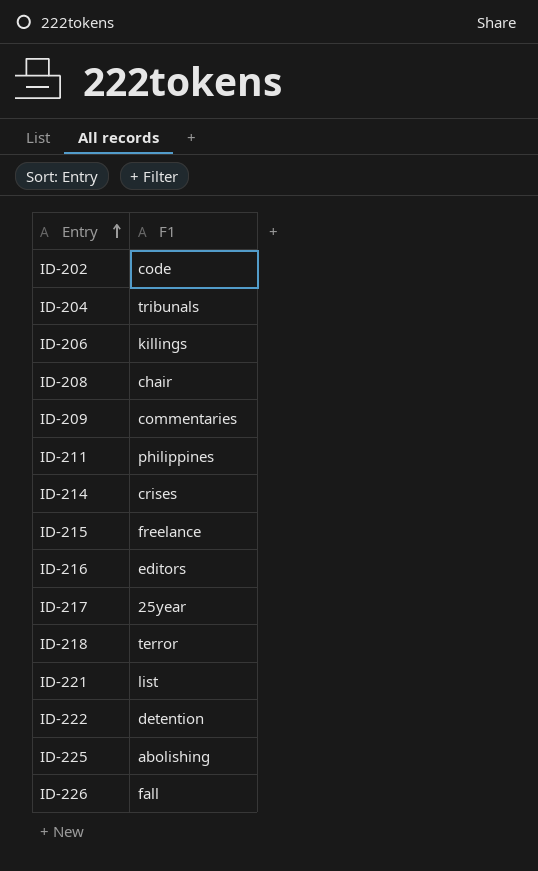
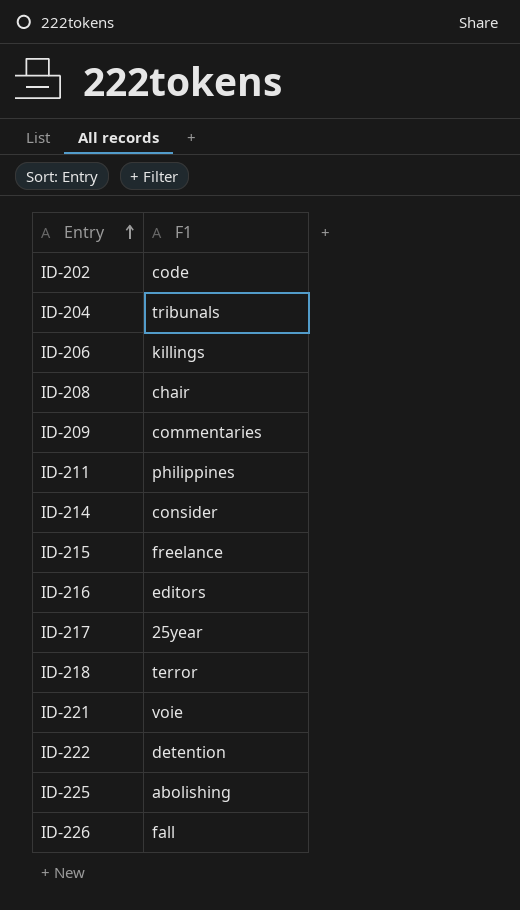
ID-214 | F1: crises -> consider
ID-221 | F1: list -> voie

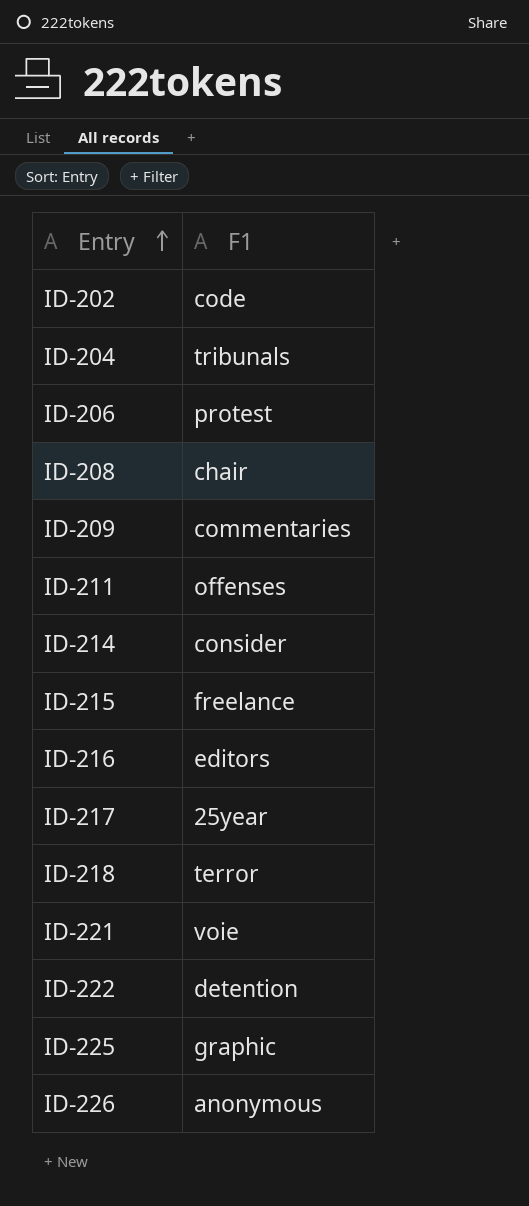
ID-206 | F1: killings -> protest
ID-211 | F1: philippines -> offenses
ID-225 | F1: abolishing -> graphic
ID-226 | F1: fall -> anonymous

